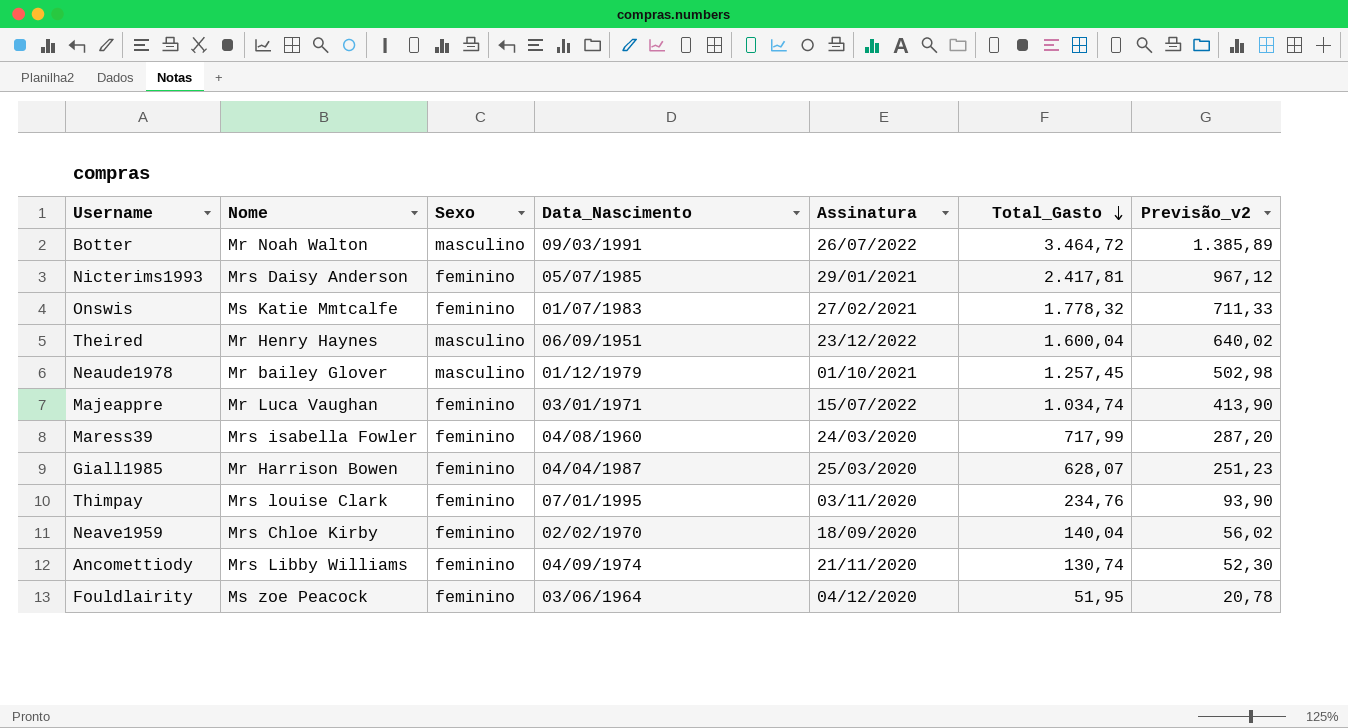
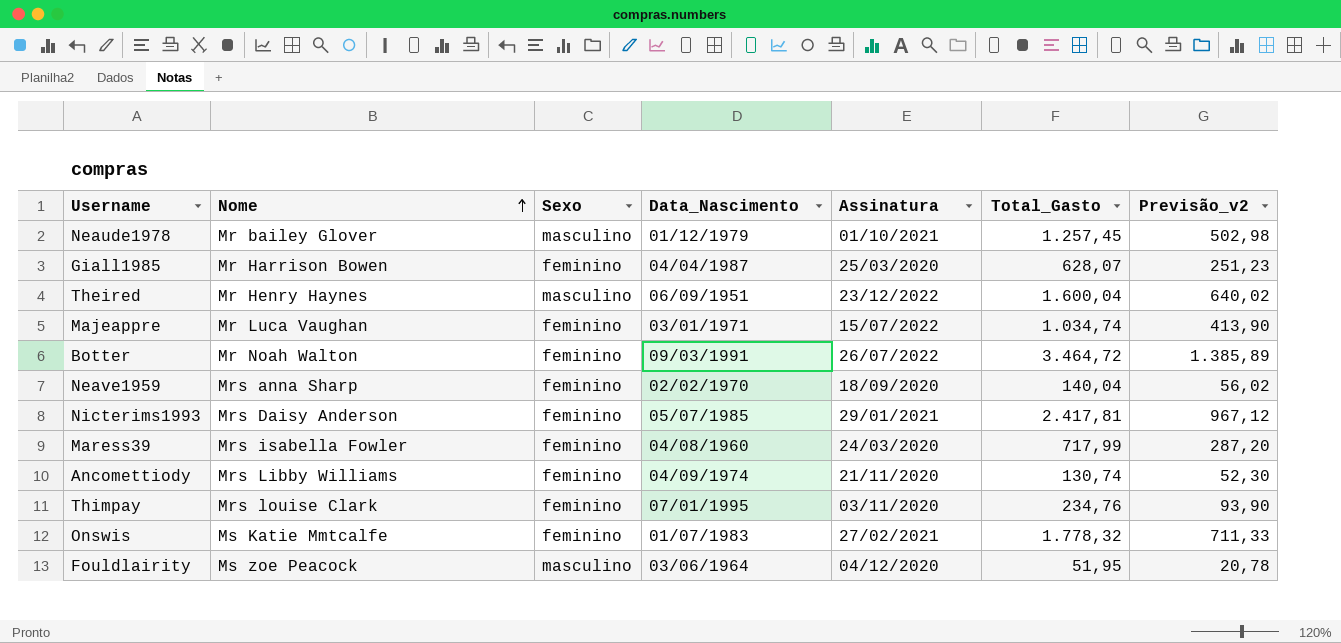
row order: Total_Gasto descending -> Nome ascending
Botter | Sexo: masculino -> feminino
Neave1959 | Nome: Mrs Chloe Kirby -> Mrs anna Sharp
Fouldlairity | Sexo: feminino -> masculino

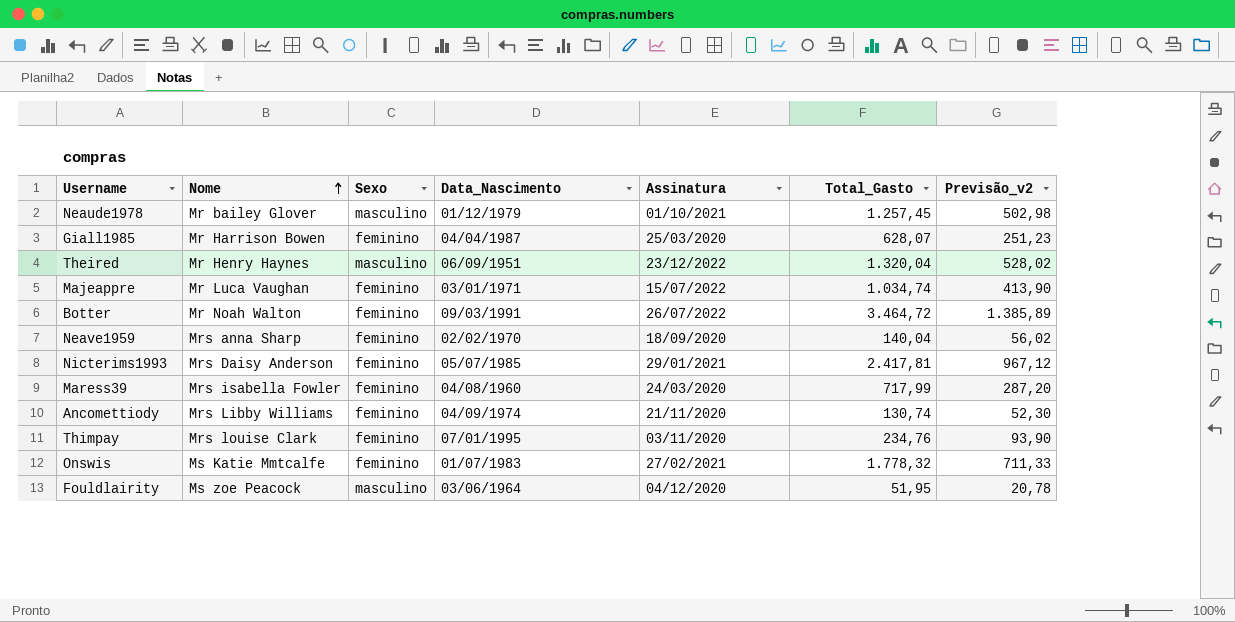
Theired | Total_Gasto: 1.600,04 -> 1.320,04
Theired | Previsão_v2: 640,02 -> 528,02

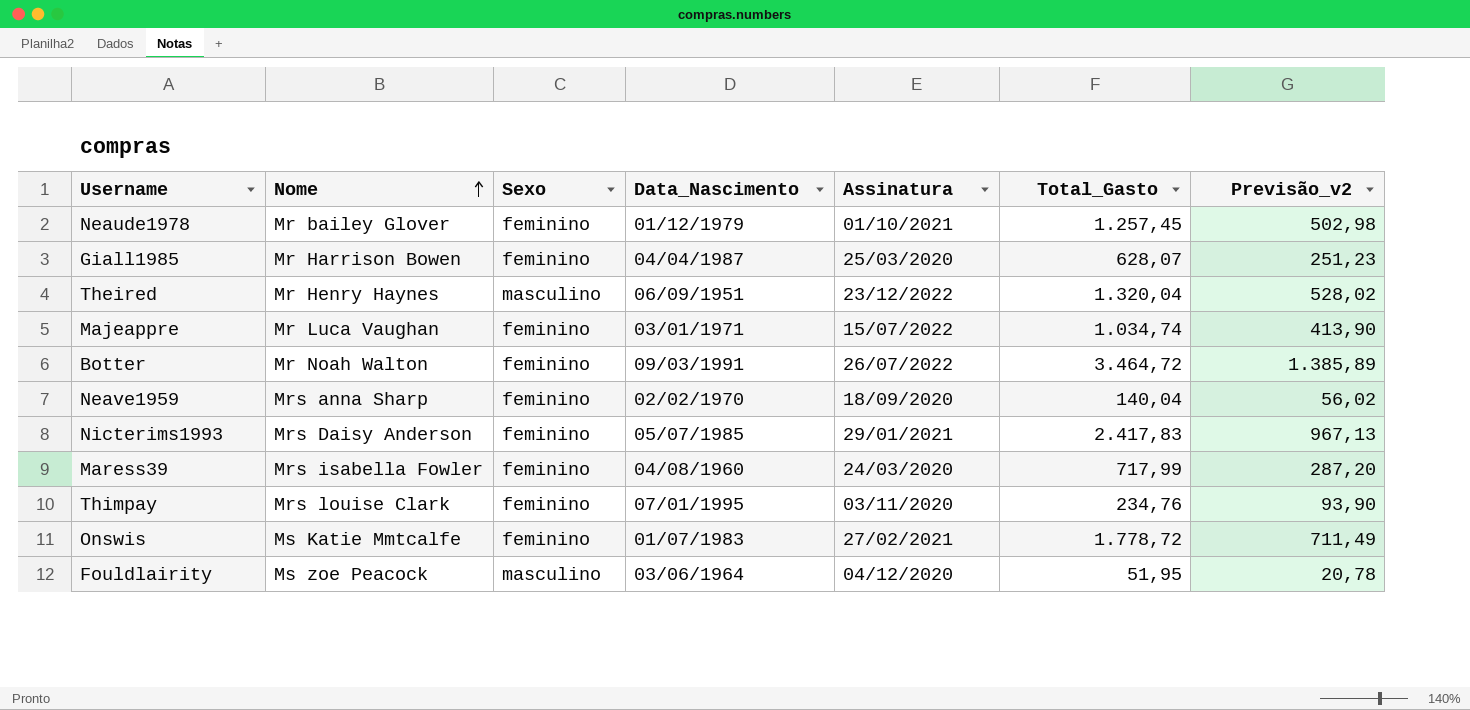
row Ancomettiody: Mrs Libby Williams | feminino | 04/09/1974 | 21/11/2020 | 130,74 | 52,30 -> none
Neaude1978 | Sexo: masculino -> feminino
Nicterims1993 | Total_Gasto: 2.417,81 -> 2.417,83
Nicterims1993 | Previsão_v2: 967,12 -> 967,13
Onswis | Total_Gasto: 1.778,32 -> 1.778,72
Onswis | Previsão_v2: 711,33 -> 711,49

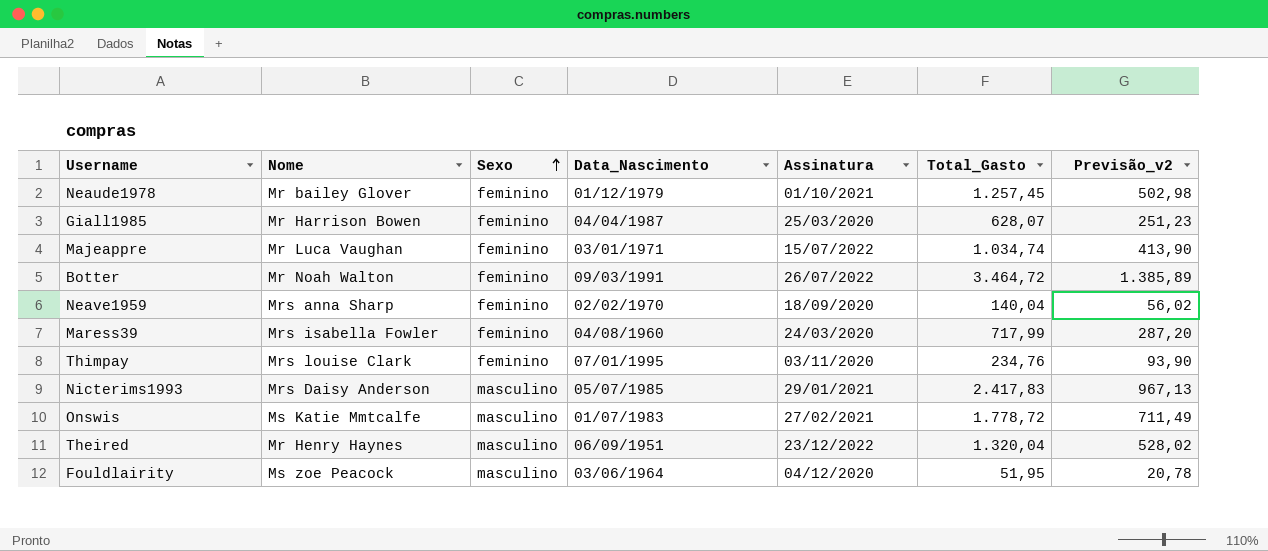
row order: Nome ascending -> Sexo ascending
Nicterims1993 | Sexo: feminino -> masculino
Onswis | Sexo: feminino -> masculino

